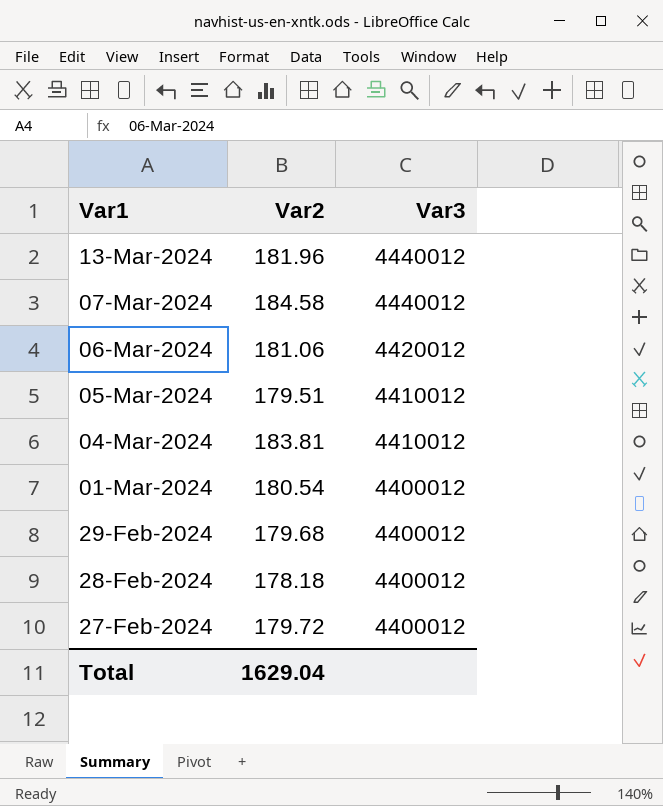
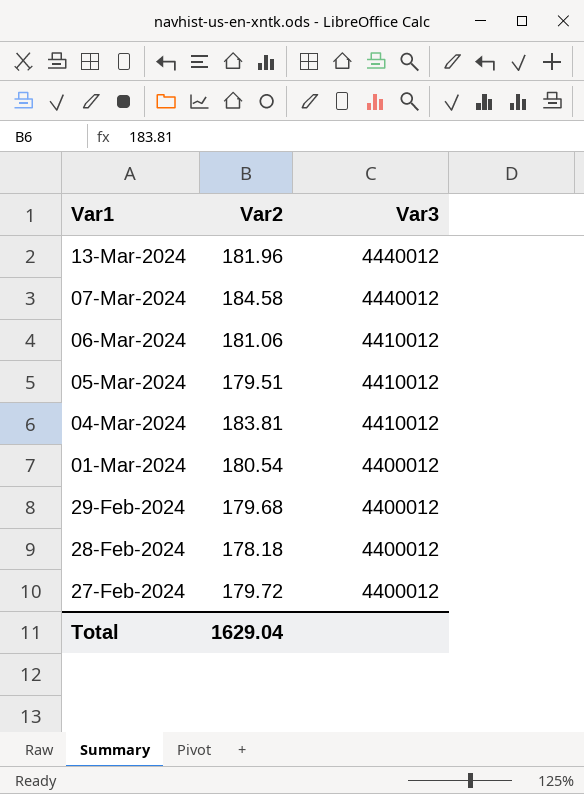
06-Mar-2024 | Var3: 4420012 -> 4410012

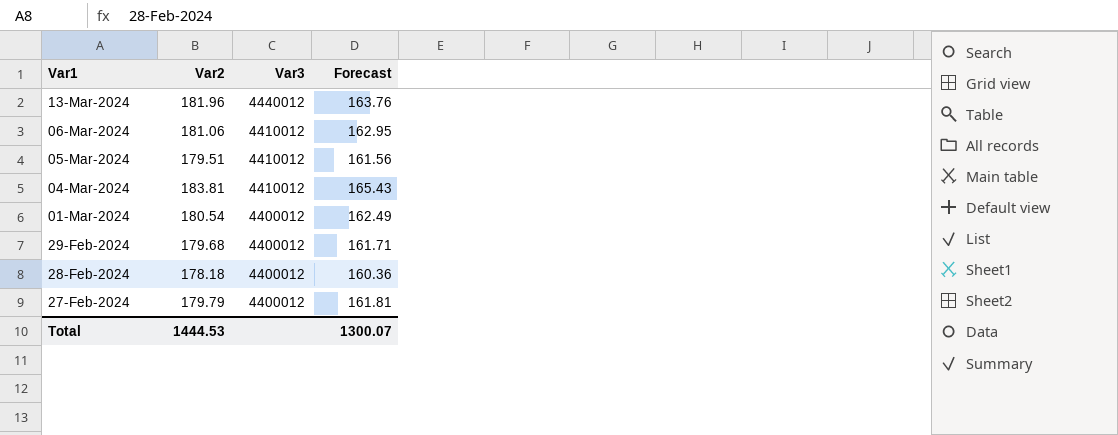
column Forecast | formula: none -> [Var2] * 0.9
row 07-Mar-2024: 184.58 | 4440012 -> none
27-Feb-2024 | Var2: 179.72 -> 179.79
Total | Var2: 1629.04 -> 1444.53

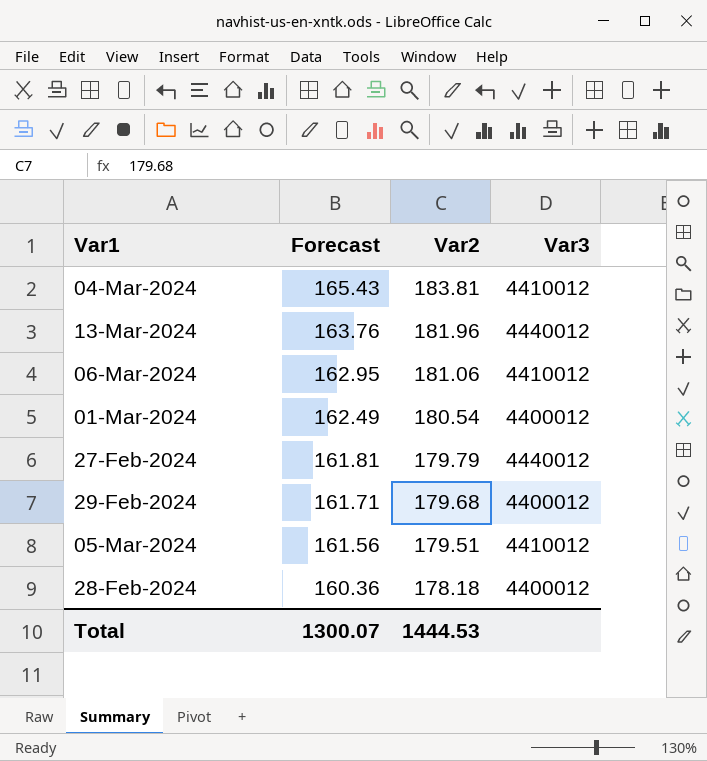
row order: Var1 descending -> Forecast descending
column Forecast | position: 4 -> 2
27-Feb-2024 | Var3: 4400012 -> 4440012

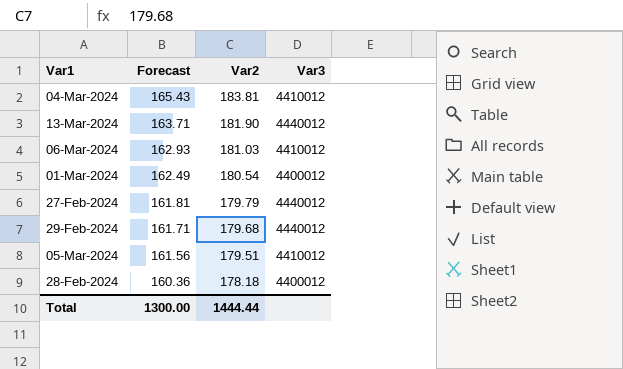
13-Mar-2024 | Forecast: 163.76 -> 163.71
13-Mar-2024 | Var2: 181.96 -> 181.90
06-Mar-2024 | Forecast: 162.95 -> 162.93
06-Mar-2024 | Var2: 181.06 -> 181.03
29-Feb-2024 | Var3: 4400012 -> 4440012
Total | Forecast: 1300.07 -> 1300.00
Total | Var2: 1444.53 -> 1444.44

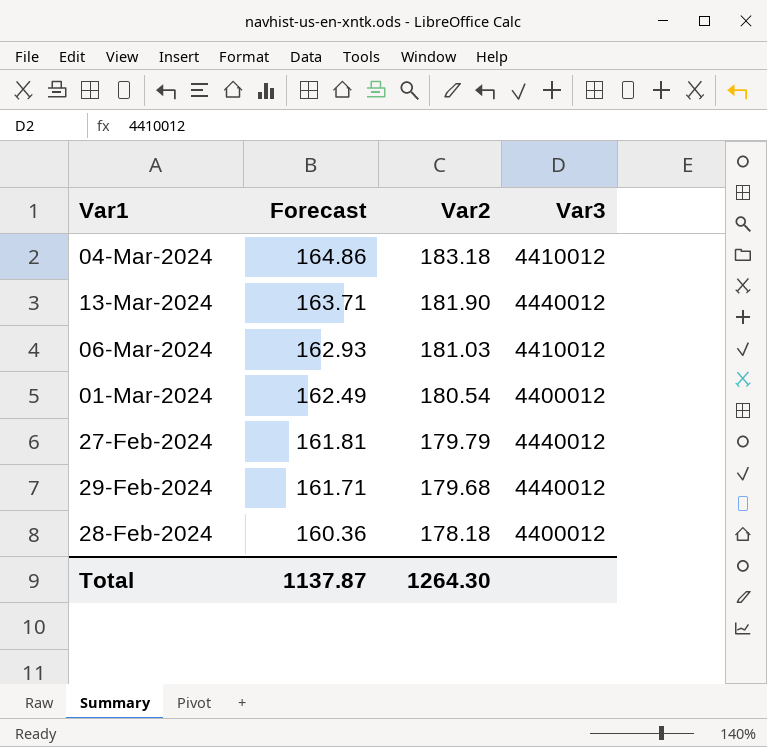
row 05-Mar-2024: 161.56 | 179.51 | 4410012 -> none
04-Mar-2024 | Forecast: 165.43 -> 164.86
04-Mar-2024 | Var2: 183.81 -> 183.18
Total | Forecast: 1300.00 -> 1137.87
Total | Var2: 1444.44 -> 1264.30

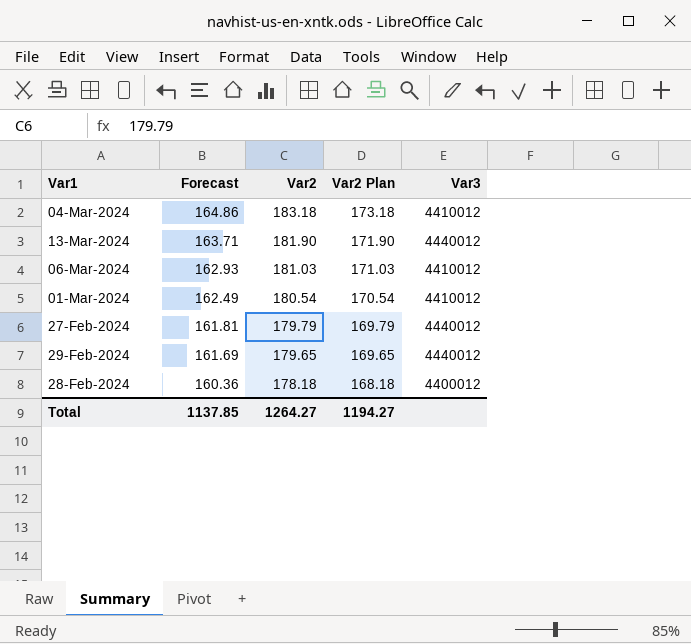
column Var2 Plan | formula: none -> [Var2] - 10
01-Mar-2024 | Var3: 4400012 -> 4410012
29-Feb-2024 | Forecast: 161.71 -> 161.69
29-Feb-2024 | Var2: 179.68 -> 179.65
Total | Forecast: 1137.87 -> 1137.85
Total | Var2: 1264.30 -> 1264.27

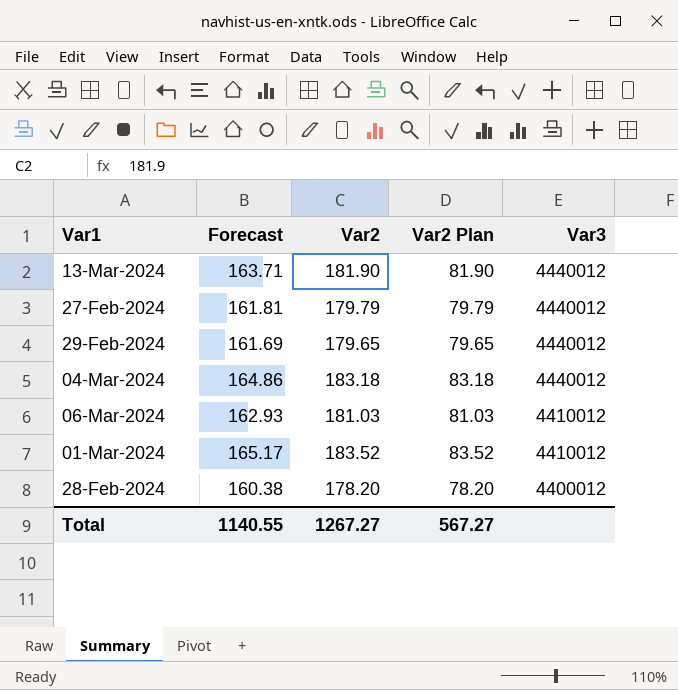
row order: Forecast descending -> Var3 descending
column Var2 Plan | formula: [Var2] - 10 -> [Var2] - 100
04-Mar-2024 | Var3: 4410012 -> 4440012
01-Mar-2024 | Forecast: 162.49 -> 165.17
01-Mar-2024 | Var2: 180.54 -> 183.52
28-Feb-2024 | Forecast: 160.36 -> 160.38
28-Feb-2024 | Var2: 178.18 -> 178.20
Total | Forecast: 1137.85 -> 1140.55
Total | Var2: 1264.27 -> 1267.27
Total | Var2 Plan: 1194.27 -> 567.27

